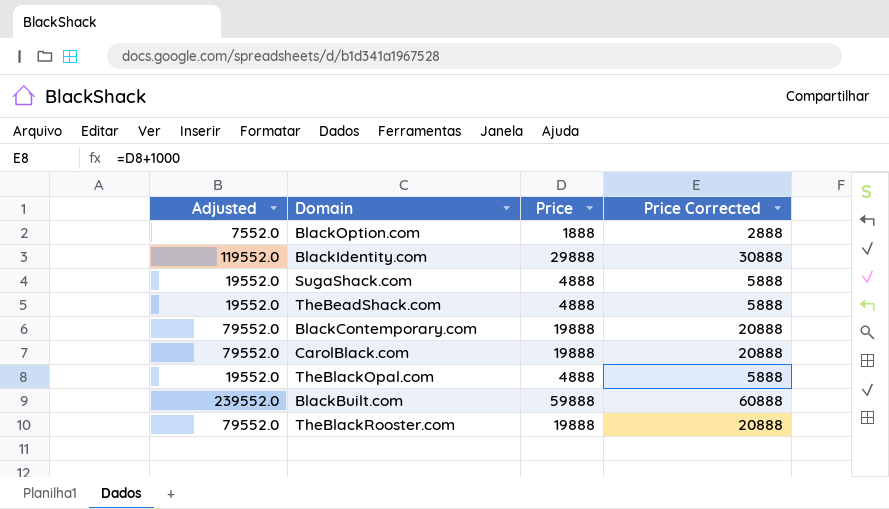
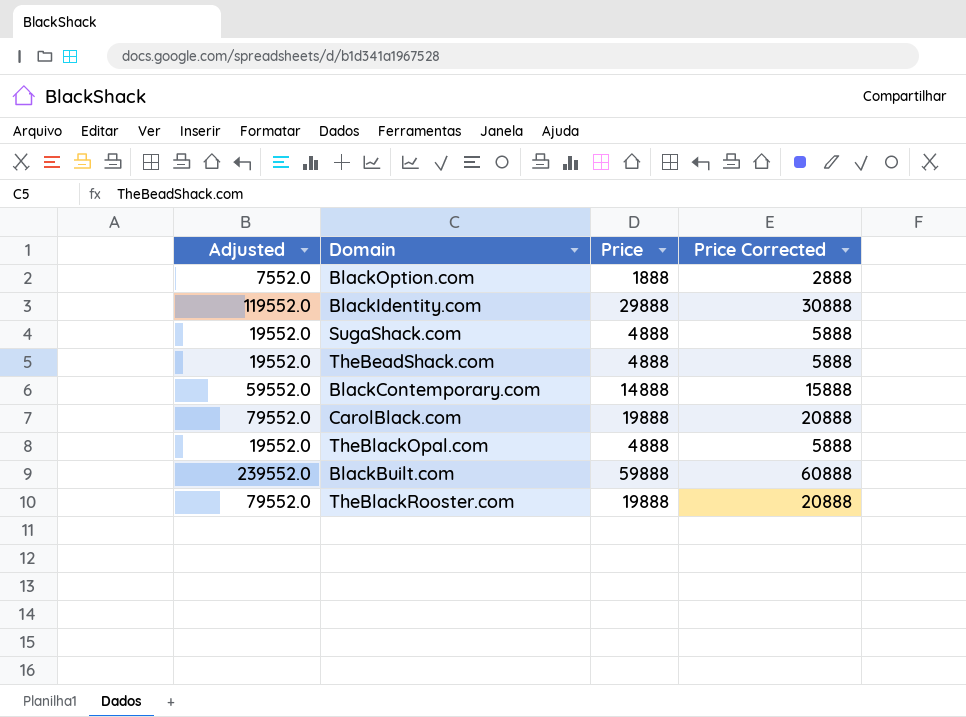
BlackContemporary.com | Adjusted: 79552.0 -> 59552.0
BlackContemporary.com | Price: 19888 -> 14888
BlackContemporary.com | Price Corrected: 20888 -> 15888

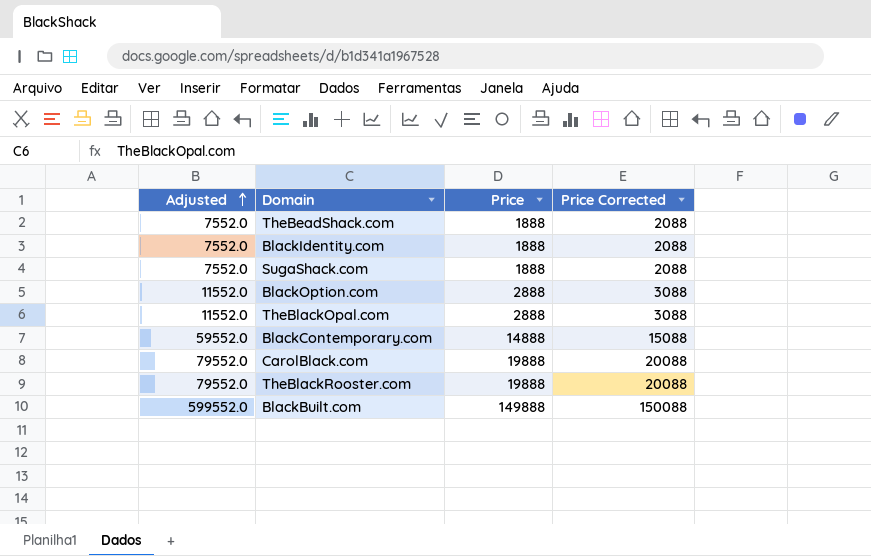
row order: none -> Adjusted ascending
column Price Corrected | formula: [Price] + 1000 -> [Price] + 200
TheBeadShack.com | Adjusted: 19552.0 -> 7552.0
TheBeadShack.com | Price: 4888 -> 1888
BlackIdentity.com | Adjusted: 119552.0 -> 7552.0
BlackIdentity.com | Price: 29888 -> 1888
SugaShack.com | Adjusted: 19552.0 -> 7552.0
SugaShack.com | Price: 4888 -> 1888
BlackOption.com | Adjusted: 7552.0 -> 11552.0
BlackOption.com | Price: 1888 -> 2888
TheBlackOpal.com | Adjusted: 19552.0 -> 11552.0
TheBlackOpal.com | Price: 4888 -> 2888
BlackBuilt.com | Adjusted: 239552.0 -> 599552.0
BlackBuilt.com | Price: 59888 -> 149888

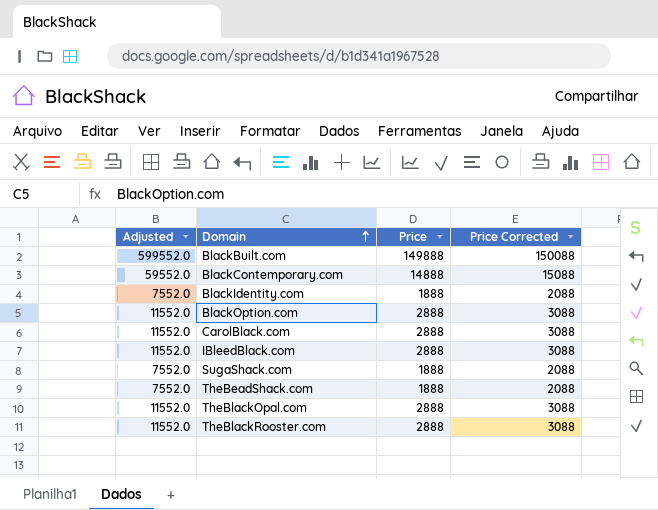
row order: Adjusted ascending -> Domain ascending
CarolBlack.com | Adjusted: 79552.0 -> 11552.0
CarolBlack.com | Price: 19888 -> 2888
CarolBlack.com | Price Corrected: 20088 -> 3088
row IBleedBlack.com: none -> 11552.0 | 2888 | 3088
TheBlackRooster.com | Adjusted: 79552.0 -> 11552.0
TheBlackRooster.com | Price: 19888 -> 2888
TheBlackRooster.com | Price Corrected: 20088 -> 3088

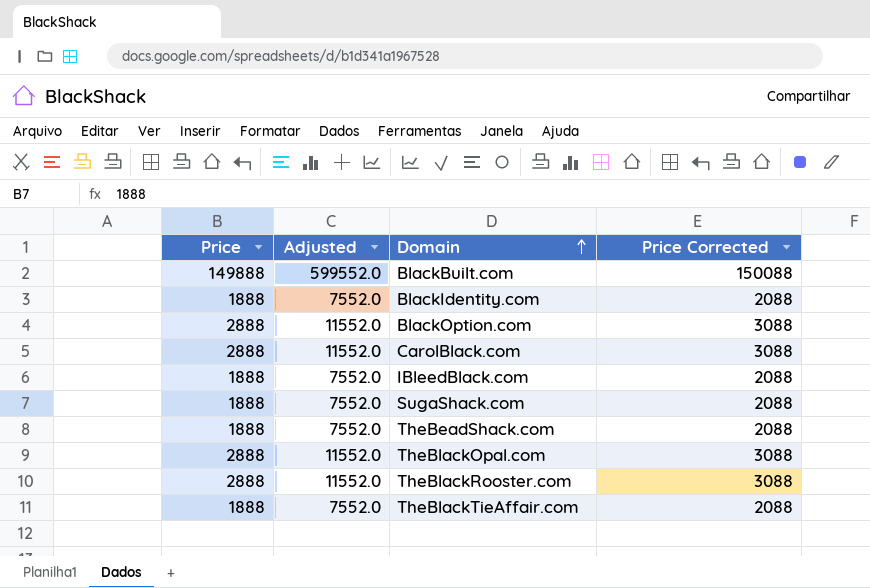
column Price | position: 3 -> 1
row BlackContemporary.com: 59552.0 | 14888 | 15088 -> none
IBleedBlack.com | Price: 2888 -> 1888
IBleedBlack.com | Adjusted: 11552.0 -> 7552.0
IBleedBlack.com | Price Corrected: 3088 -> 2088
row TheBlackTieAffair.com: none -> 1888 | 7552.0 | 2088

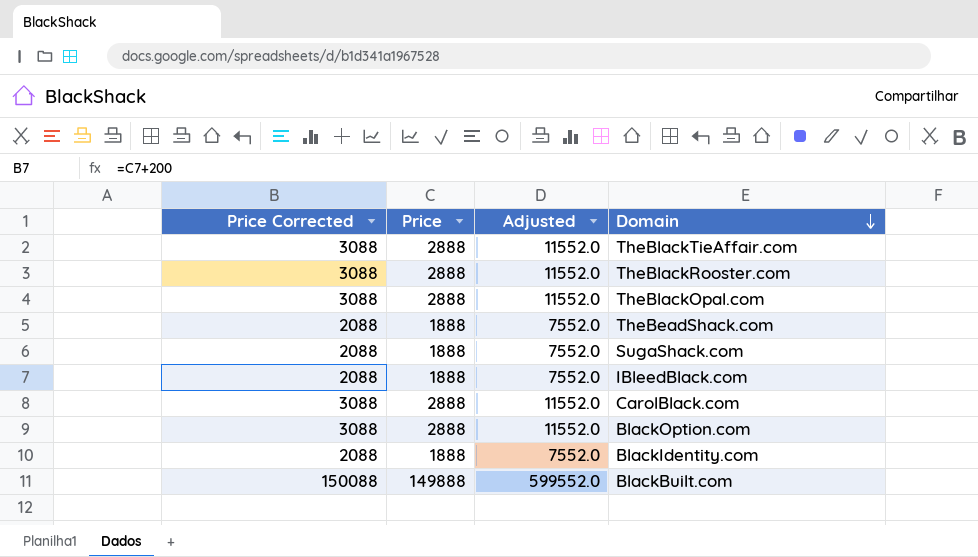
row order: Domain ascending -> Domain descending
column Price Corrected | position: 4 -> 1
TheBlackTieAffair.com | Price Corrected: 2088 -> 3088
TheBlackTieAffair.com | Price: 1888 -> 2888
TheBlackTieAffair.com | Adjusted: 7552.0 -> 11552.0

